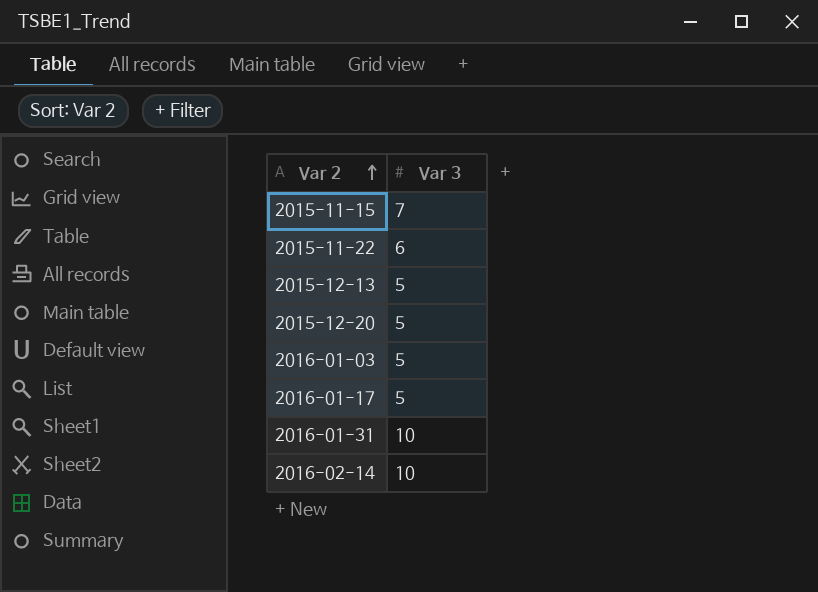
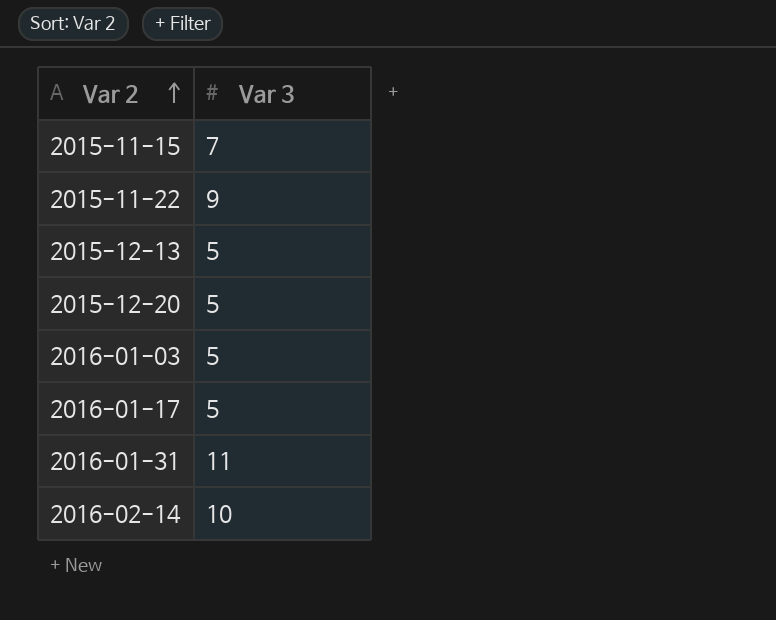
2015-11-22 | Var 3: 6 -> 9
2016-01-31 | Var 3: 10 -> 11

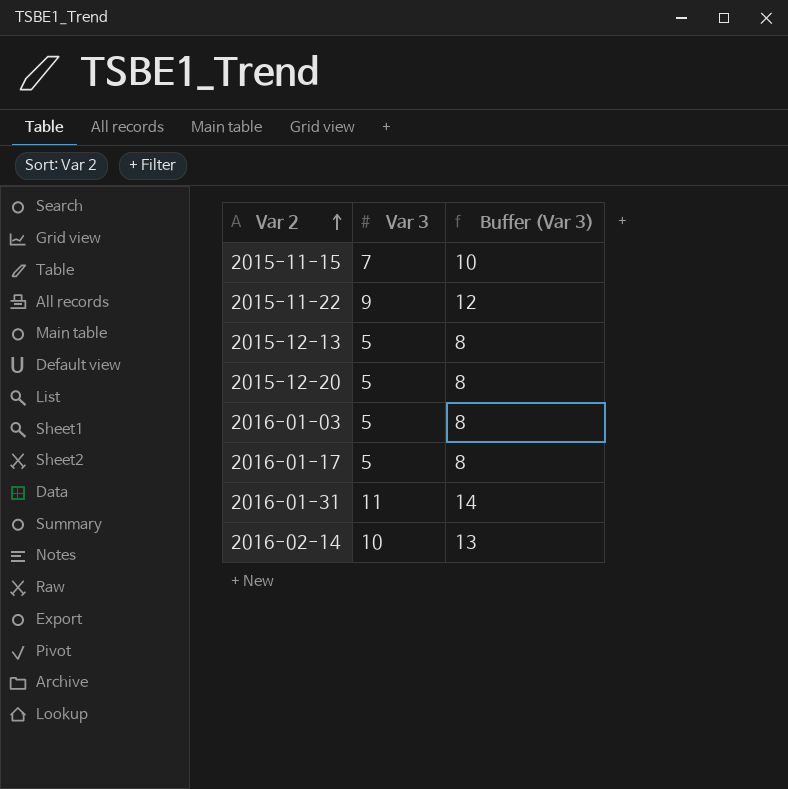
column Buffer (Var 3) | formula: none -> [Var 3] + 3

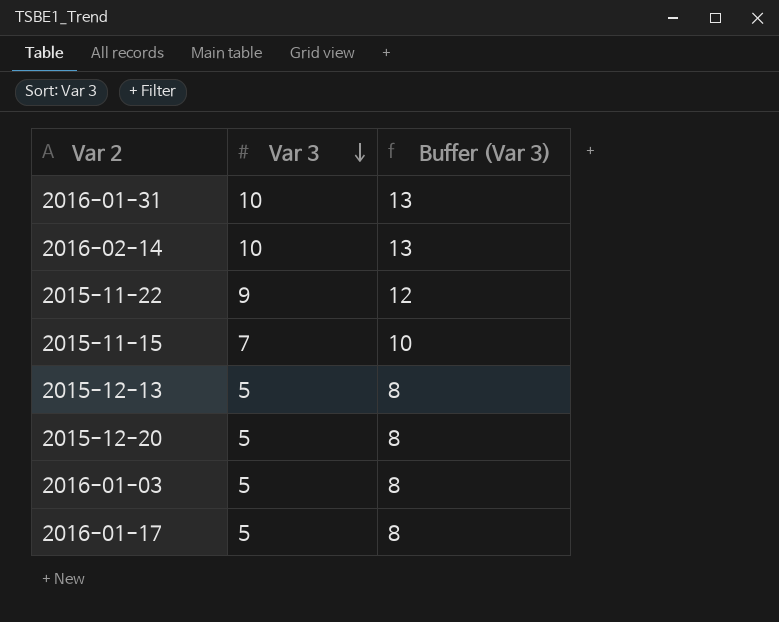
row order: Var 2 ascending -> Var 3 descending
2016-01-31 | Var 3: 11 -> 10
2016-01-31 | Buffer (Var 3): 14 -> 13

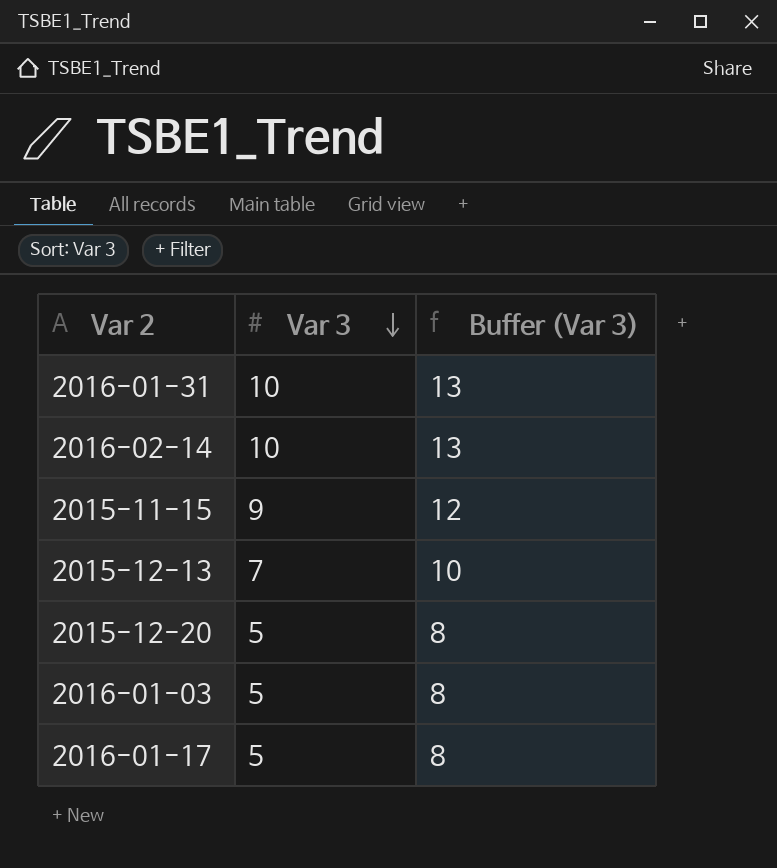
row 2015-11-22: 9 | 12 -> none
2015-11-15 | Var 3: 7 -> 9
2015-11-15 | Buffer (Var 3): 10 -> 12
2015-12-13 | Var 3: 5 -> 7
2015-12-13 | Buffer (Var 3): 8 -> 10

